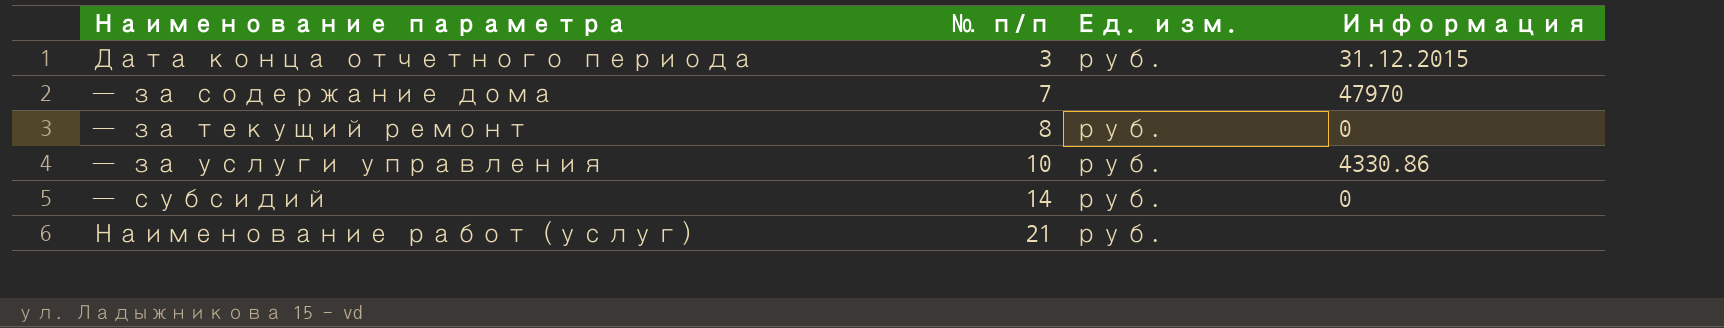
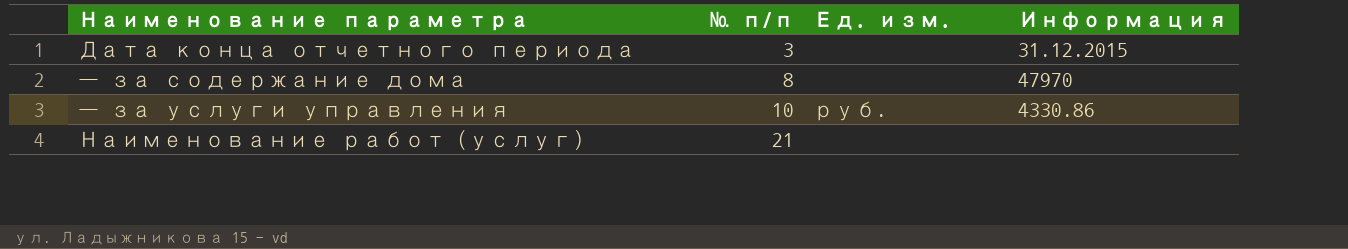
row — за текущий ремонт: 8 | руб. | 0 -> none
row — субсидий: 14 | руб. | 0 -> none
Дата конца отчетного периода | Ед. изм.: руб. -> none
— за содержание дома | № п/п: 7 -> 8
Наименование работ (услуг) | Ед. изм.: руб. -> none

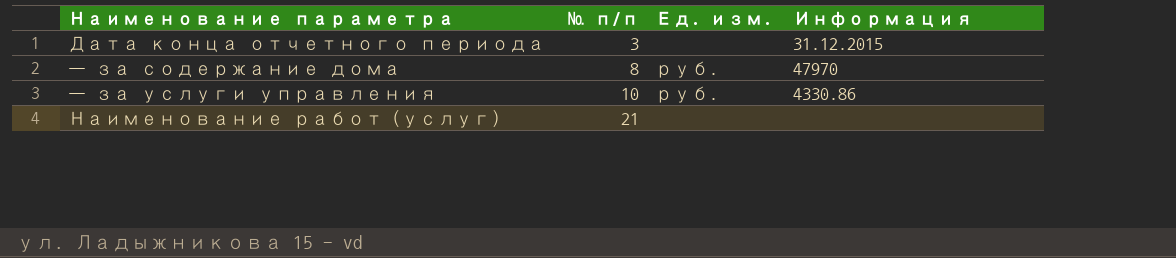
— за содержание дома | Ед. изм.: none -> руб.

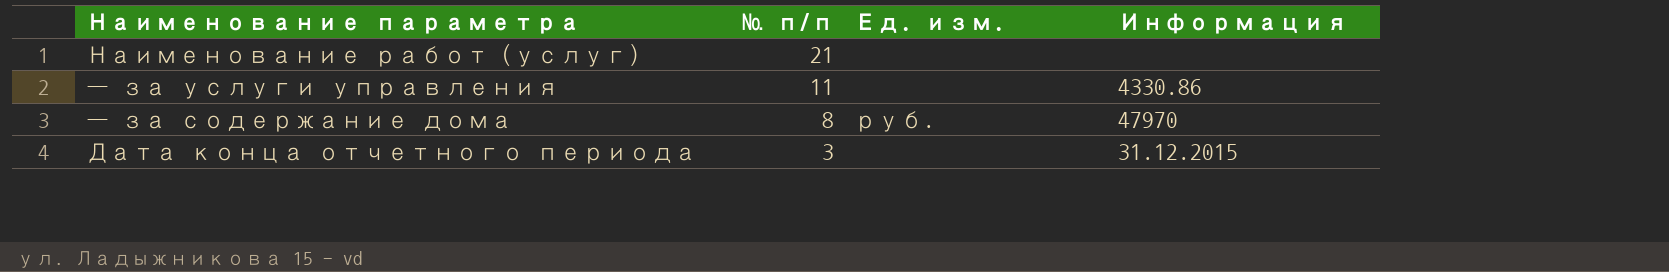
row order: № п/п ascending -> № п/п descending
— за услуги управления | № п/п: 10 -> 11
— за услуги управления | Ед. изм.: руб. -> none

